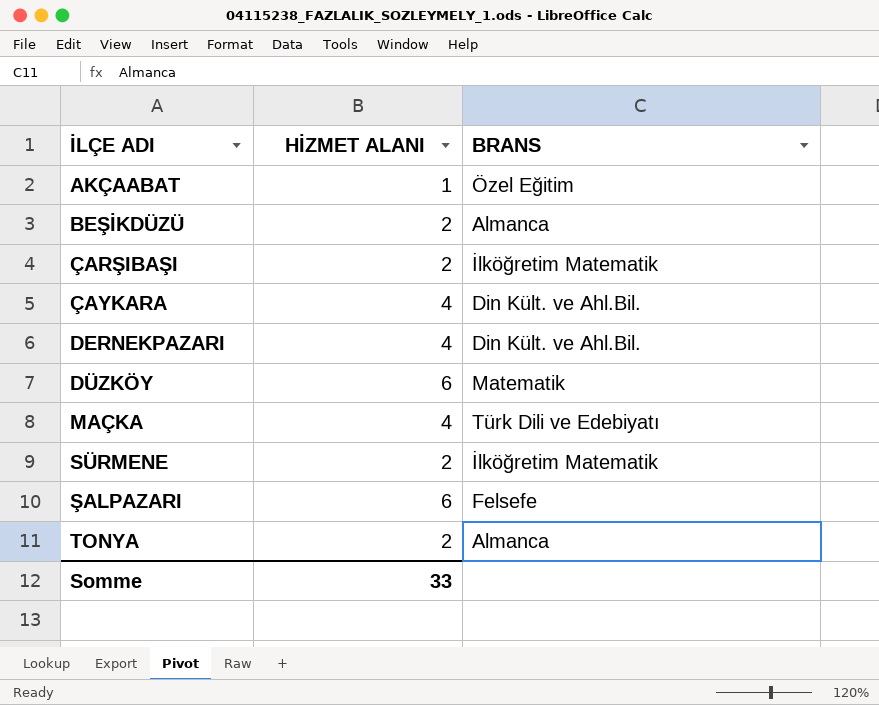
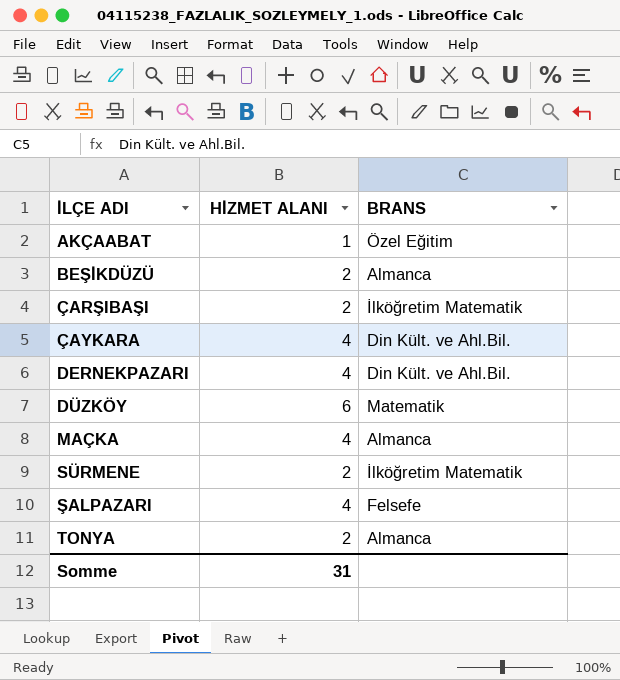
MAÇKA | BRANS: Türk Dili ve Edebiyatı -> Almanca
ŞALPAZARI | HİZMET ALANI: 6 -> 4
Somme | HİZMET ALANI: 33 -> 31

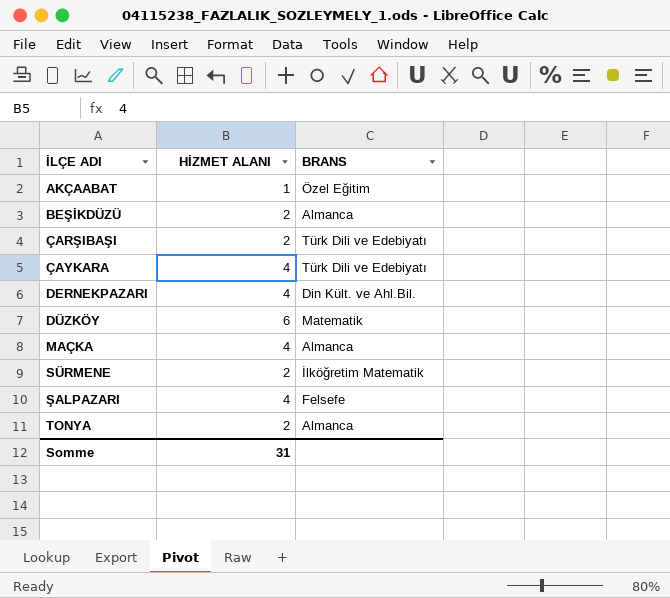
ÇARŞIBAŞI | BRANS: İlköğretim Matematik -> Türk Dili ve Edebiyatı
ÇAYKARA | BRANS: Din Kült. ve Ahl.Bil. -> Türk Dili ve Edebiyatı

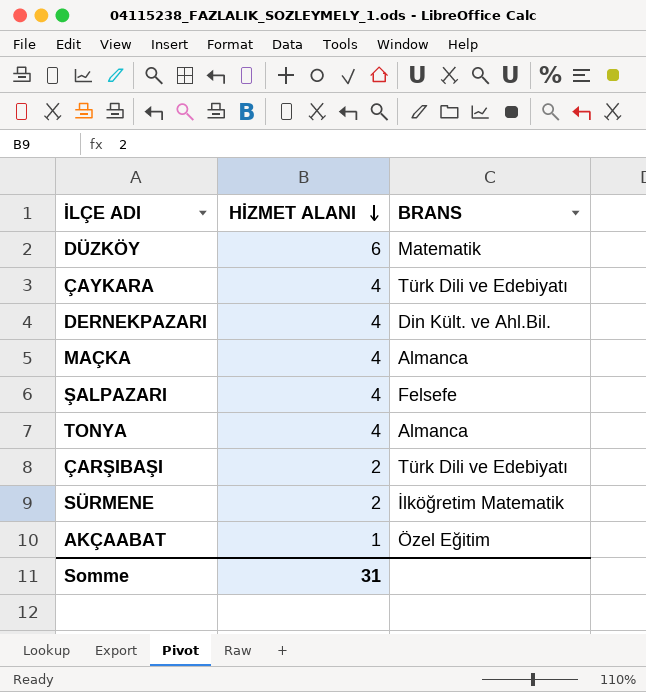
row order: none -> HİZMET ALANI descending
row BEŞİKDÜZÜ: 2 | Almanca -> none
TONYA | HİZMET ALANI: 2 -> 4

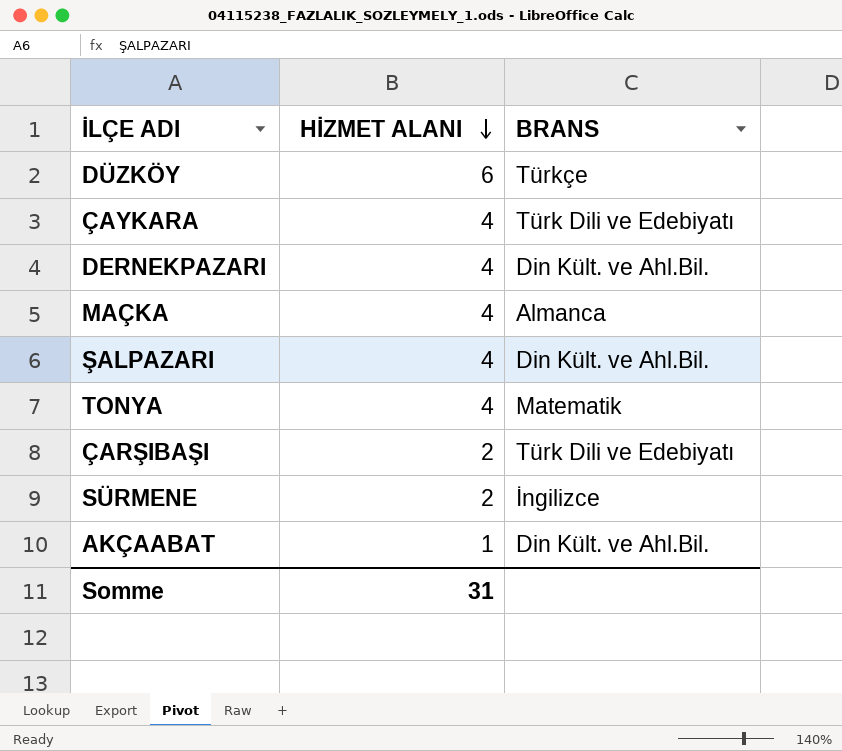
DÜZKÖY | BRANS: Matematik -> Türkçe
ŞALPAZARI | BRANS: Felsefe -> Din Kült. ve Ahl.Bil.
TONYA | BRANS: Almanca -> Matematik
SÜRMENE | BRANS: İlköğretim Matematik -> İngilizce
AKÇAABAT | BRANS: Özel Eğitim -> Din Kült. ve Ahl.Bil.

